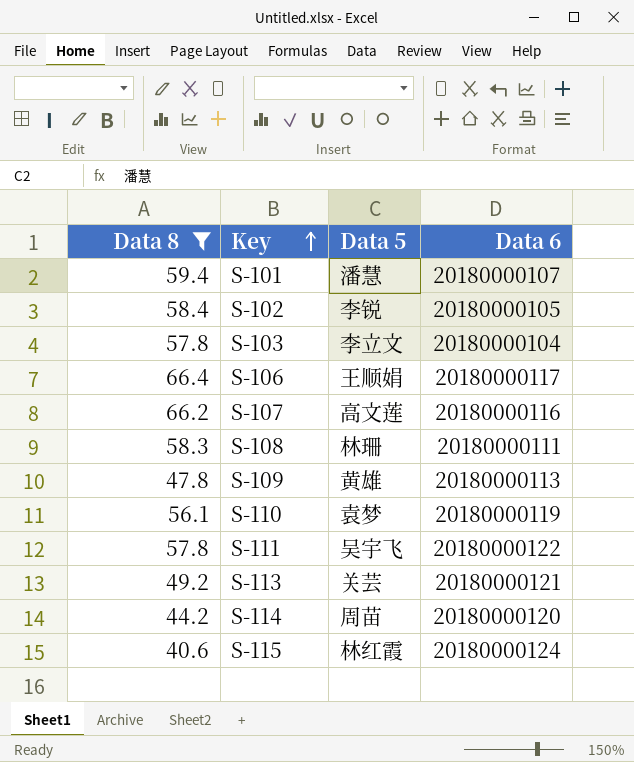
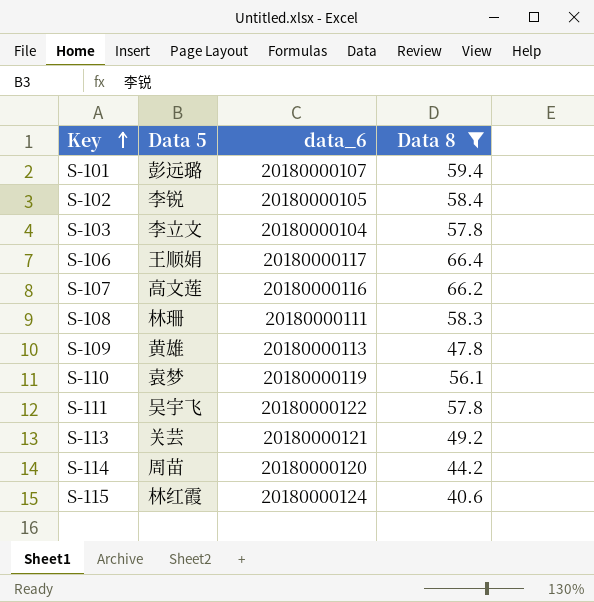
column name: Data 6 -> data_6
column Data 8 | position: 1 -> 4
S-101 | Data 5: 潘慧 -> 彭远璐

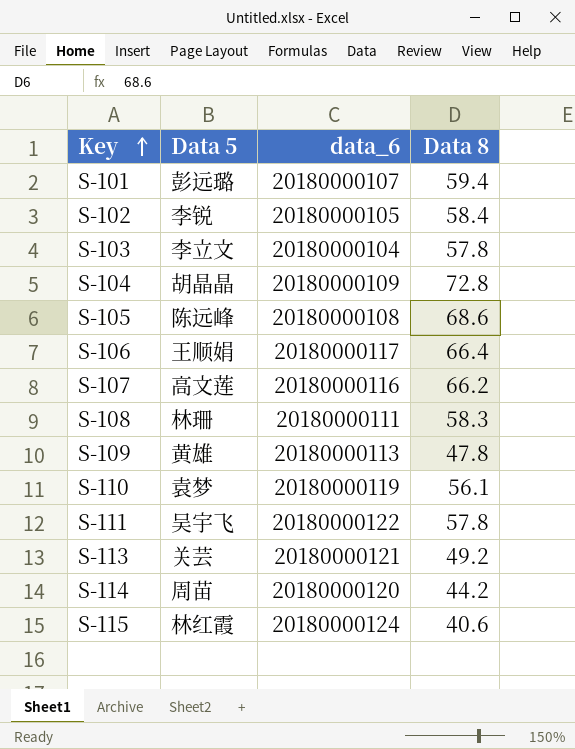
filter: Data 8 <= 66.4 -> none

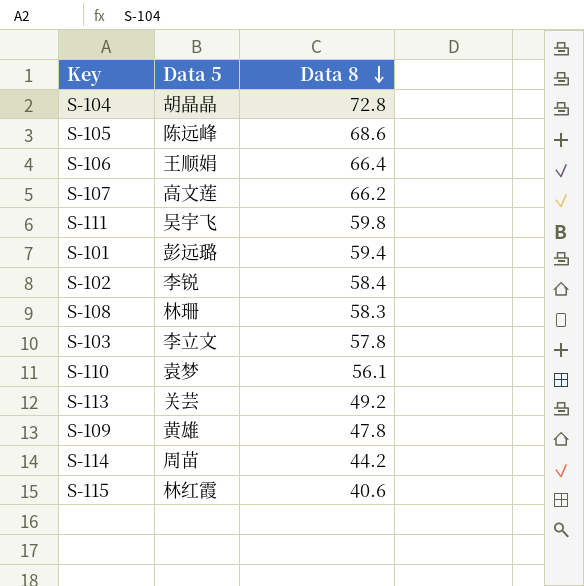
row order: Key ascending -> Data 8 descending
column data_6 | position: 3 -> none
S-111 | Data 8: 57.8 -> 59.8

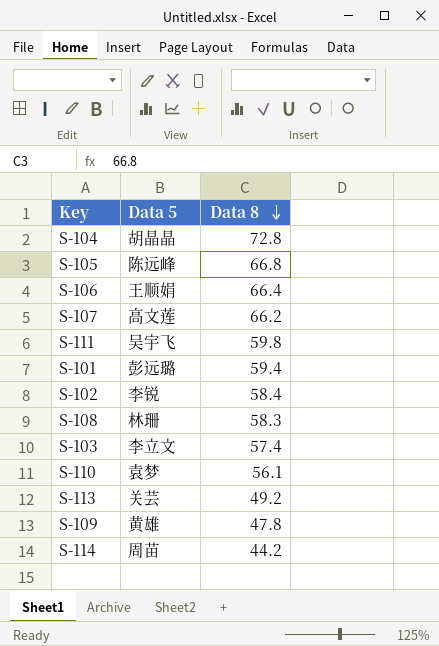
row S-115: 林红霞 | 40.6 -> none
S-105 | Data 8: 68.6 -> 66.8
S-103 | Data 8: 57.8 -> 57.4

